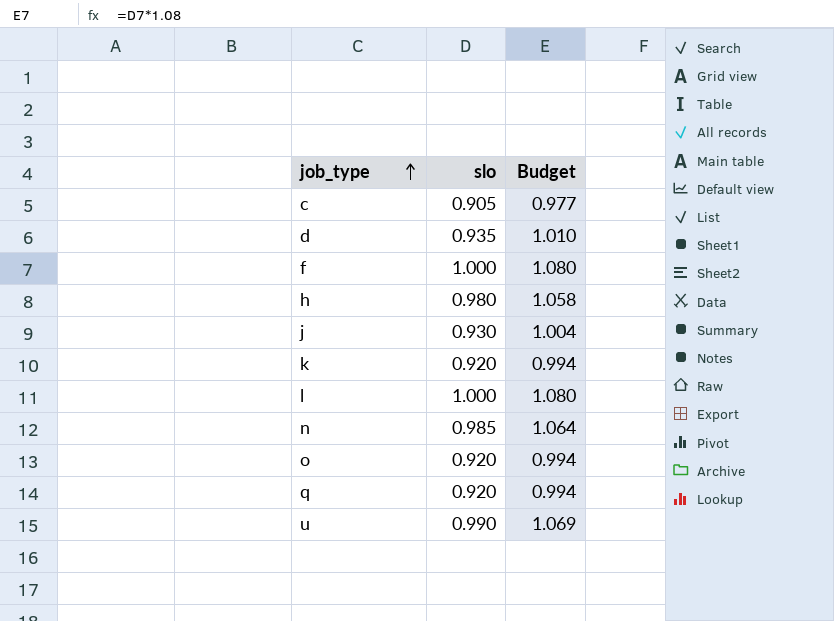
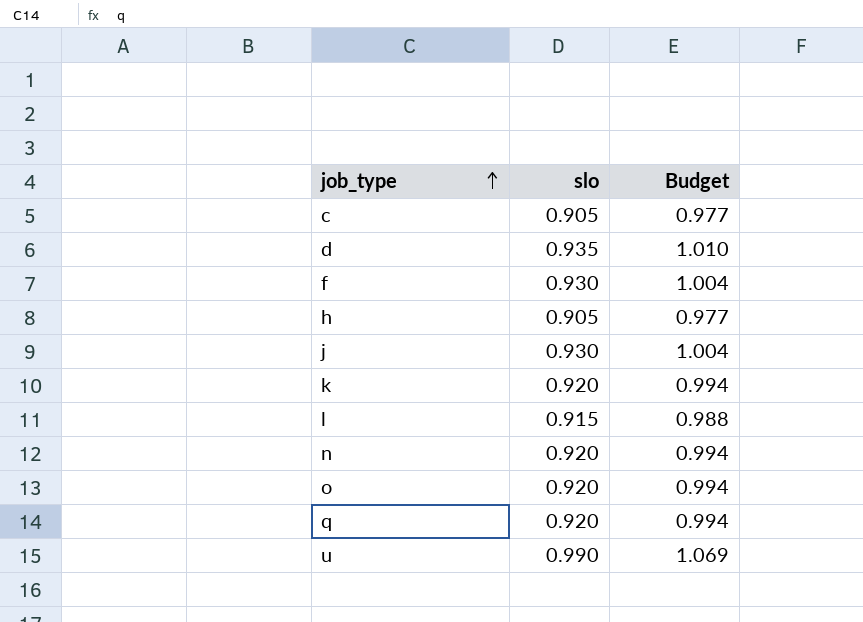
f | slo: 1.000 -> 0.930
f | Budget: 1.080 -> 1.004
h | slo: 0.980 -> 0.905
h | Budget: 1.058 -> 0.977
l | slo: 1.000 -> 0.915
l | Budget: 1.080 -> 0.988
n | slo: 0.985 -> 0.920
n | Budget: 1.064 -> 0.994

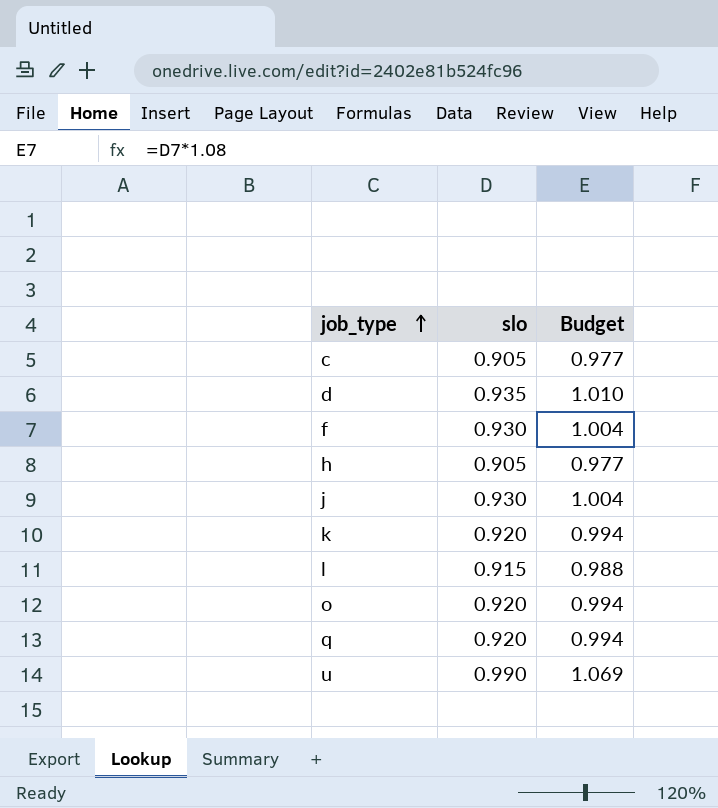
row n: 0.920 | 0.994 -> none

